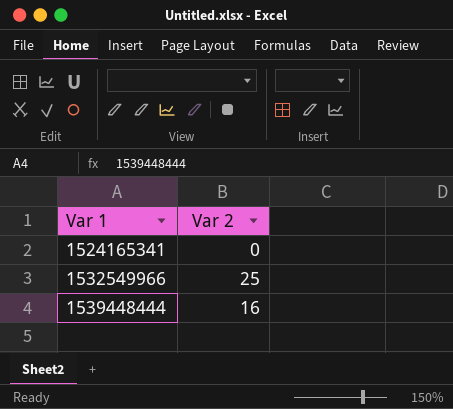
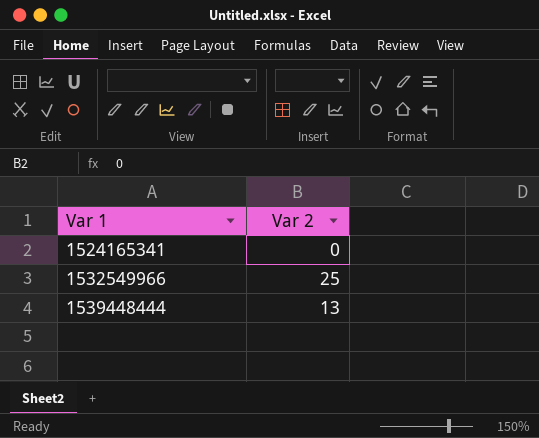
1539448444 | Var 2: 16 -> 13

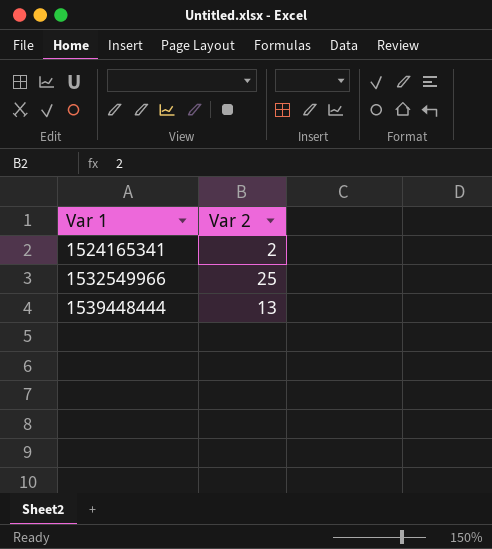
1524165341 | Var 2: 0 -> 2

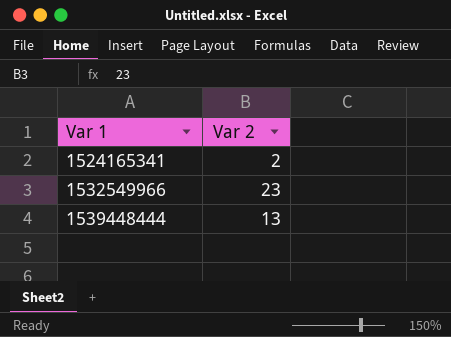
1532549966 | Var 2: 25 -> 23

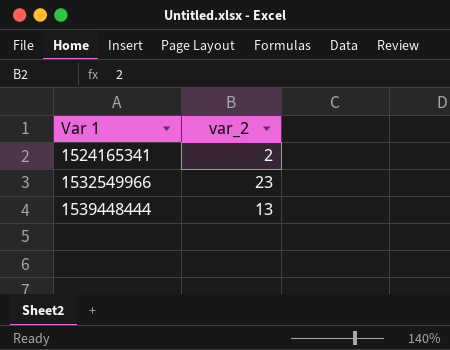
column name: Var 2 -> var_2

